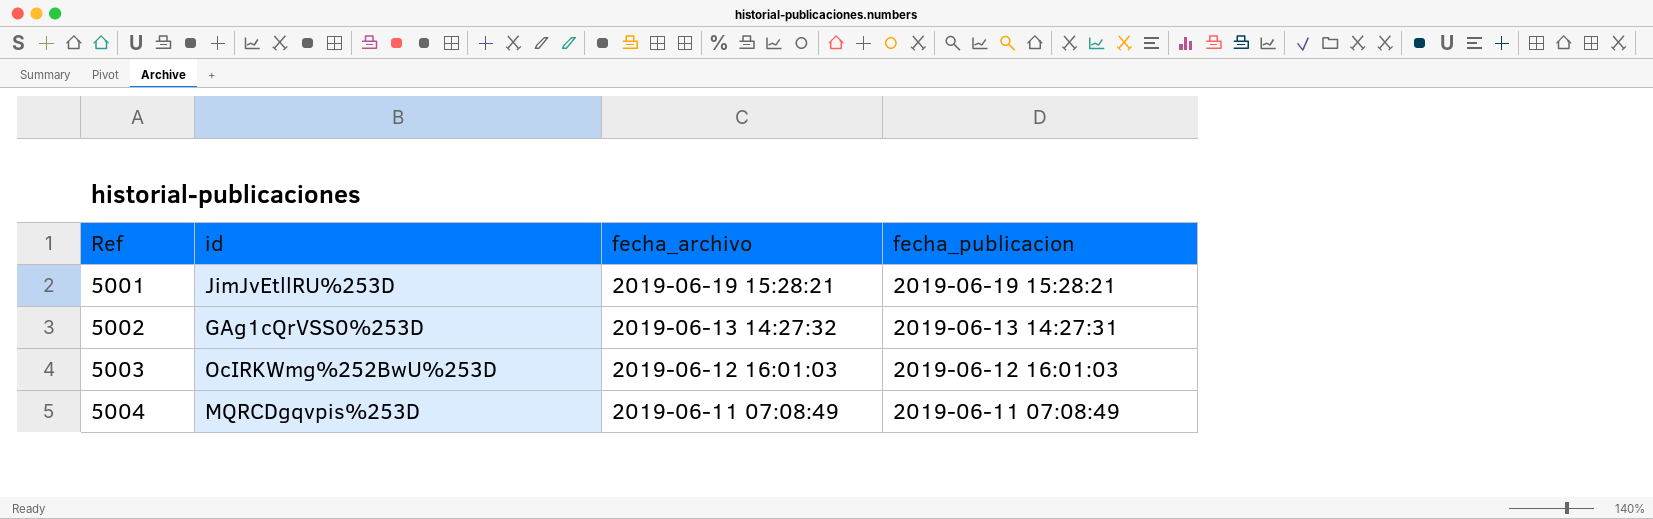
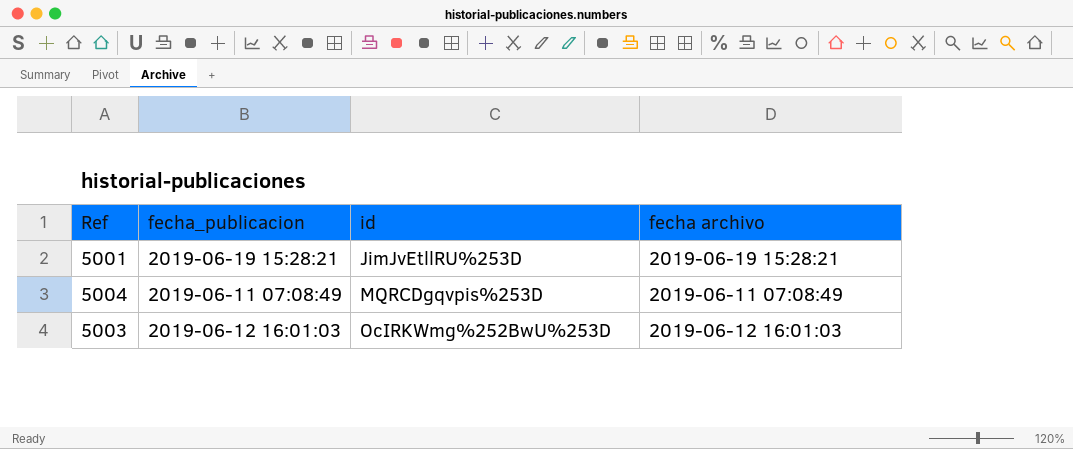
row order: Ref ascending -> id ascending
column fecha_publicacion | position: 4 -> 2
column name: fecha_archivo -> fecha archivo
row 5002: GAg1cQrVSS0%253D | 2019-06-13 14:27:32 | 2019-06-13 14:27:31 -> none

